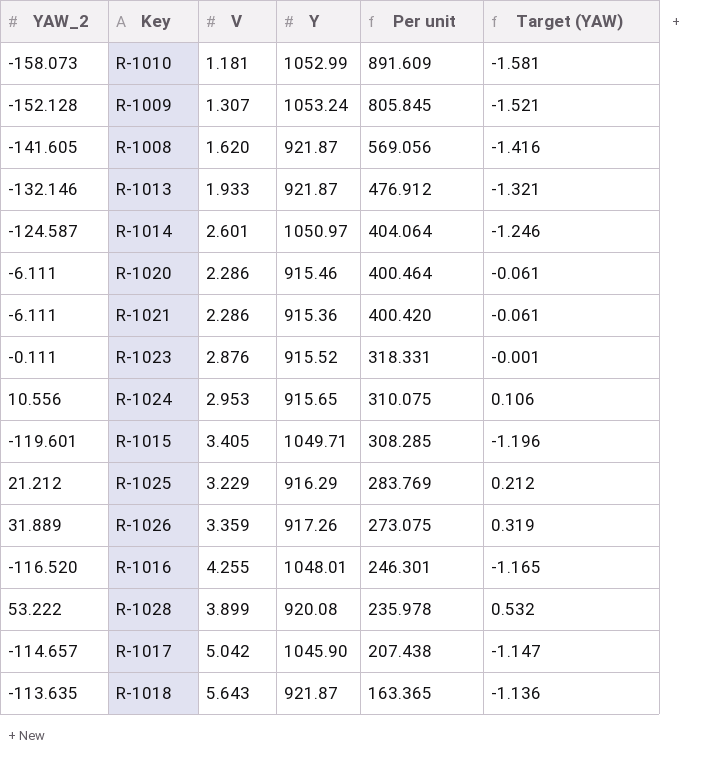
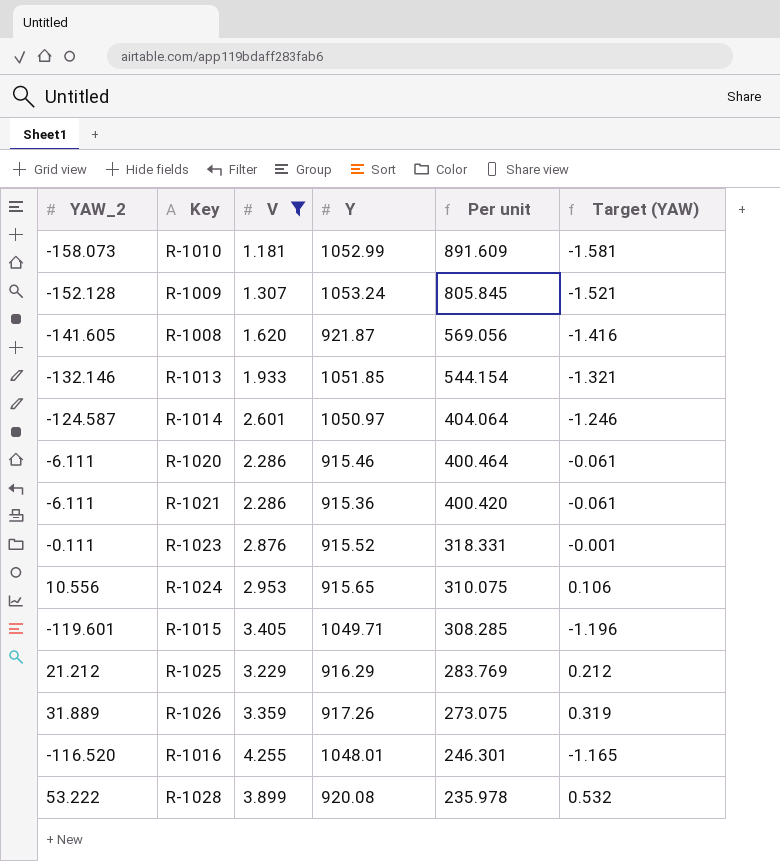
filter: none -> V <= 4.255
R-1013 | Y: 921.87 -> 1051.85
R-1013 | Per unit: 476.912 -> 544.154

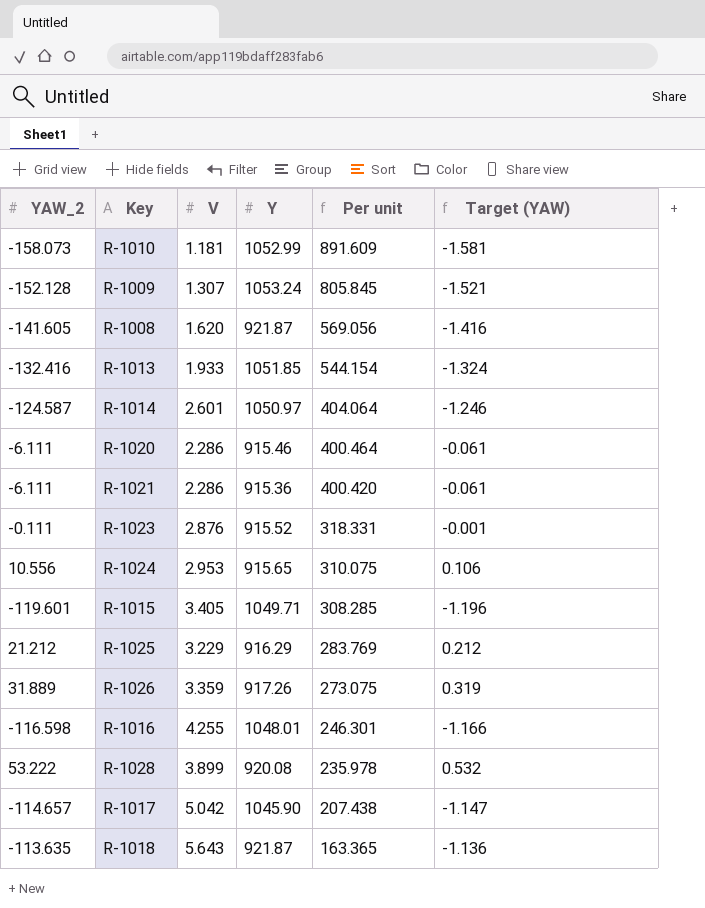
filter: V <= 4.255 -> none
R-1013 | YAW_2: -132.146 -> -132.416
R-1013 | Target (YAW): -1.321 -> -1.324
R-1016 | YAW_2: -116.520 -> -116.598
R-1016 | Target (YAW): -1.165 -> -1.166

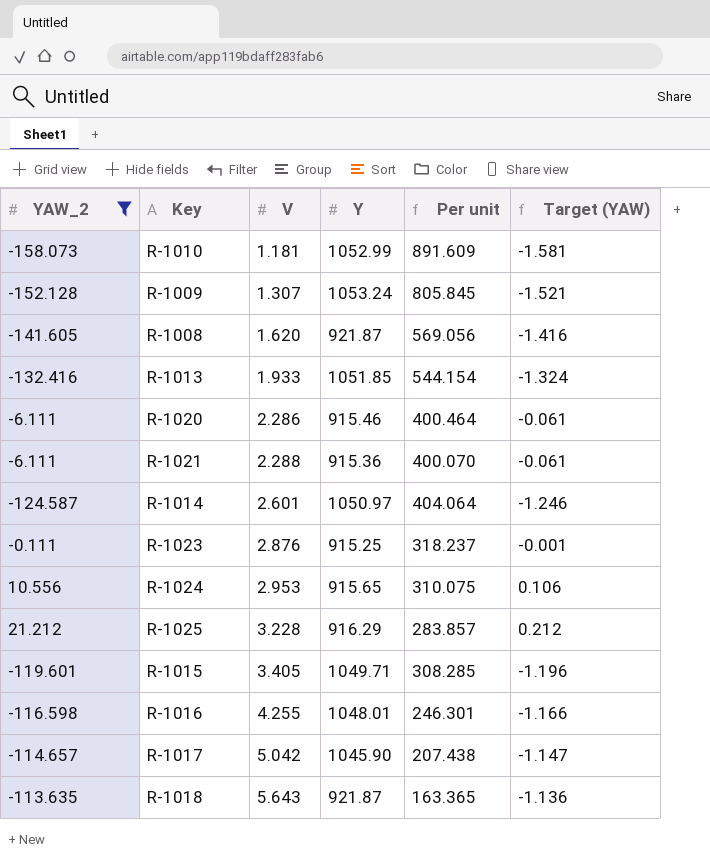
filter: none -> YAW_2 <= 21.212
row order: Per unit descending -> V ascending
R-1021 | V: 2.286 -> 2.288
R-1021 | Per unit: 400.420 -> 400.070
R-1023 | Y: 915.52 -> 915.25
R-1023 | Per unit: 318.331 -> 318.237
R-1025 | V: 3.229 -> 3.228
R-1025 | Per unit: 283.769 -> 283.857

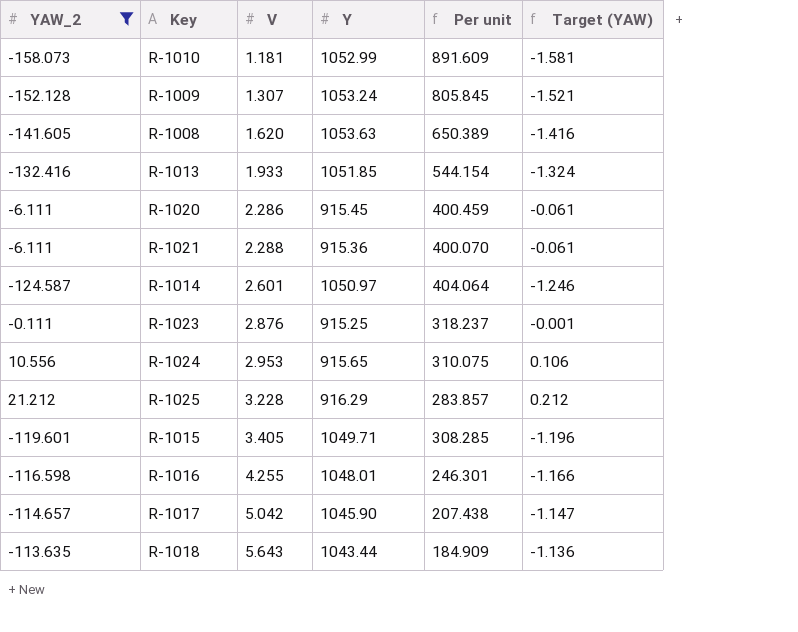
R-1008 | Y: 921.87 -> 1053.63
R-1008 | Per unit: 569.056 -> 650.389
R-1020 | Y: 915.46 -> 915.45
R-1020 | Per unit: 400.464 -> 400.459
R-1018 | Y: 921.87 -> 1043.44
R-1018 | Per unit: 163.365 -> 184.909

